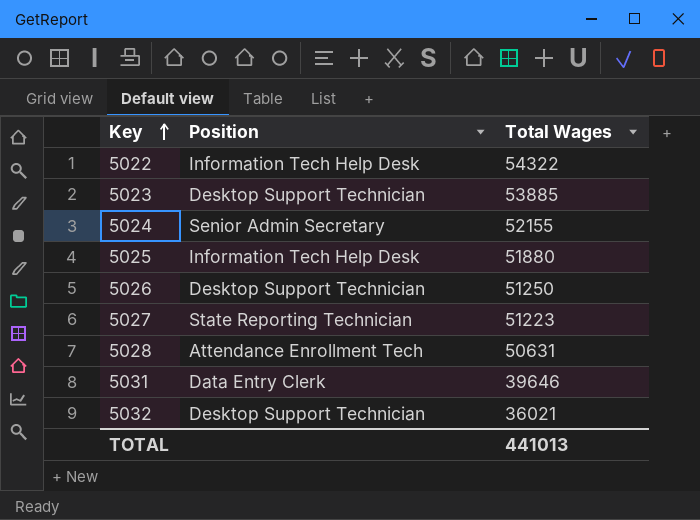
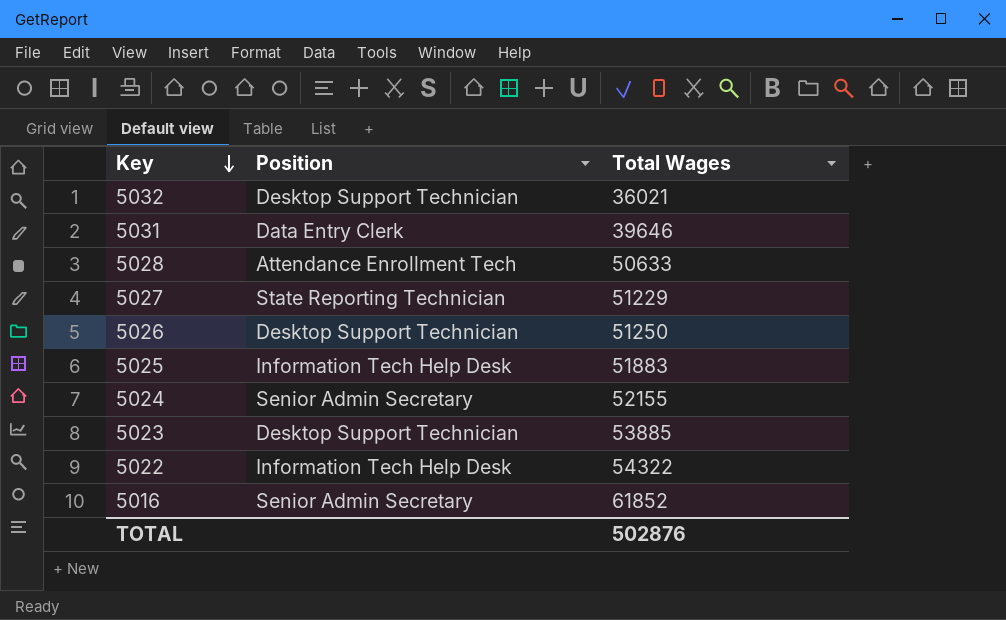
row order: Key ascending -> Key descending
5028 | Total Wages: 50631 -> 50633
5027 | Total Wages: 51223 -> 51229
5025 | Total Wages: 51880 -> 51883
row 5016: none -> Senior Admin Secretary | 61852
TOTAL | Total Wages: 441013 -> 502876

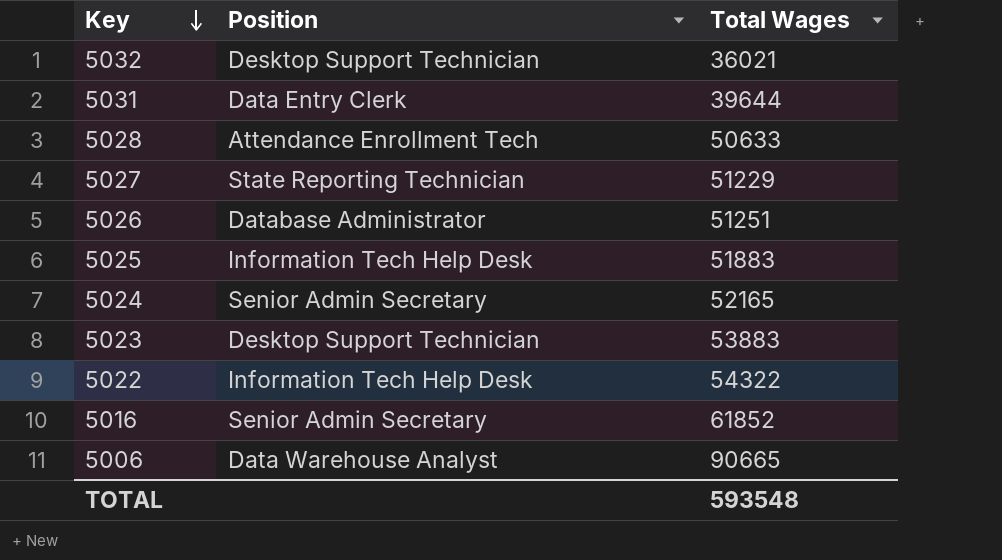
5031 | Total Wages: 39646 -> 39644
5026 | Position: Desktop Support Technician -> Database Administrator
5026 | Total Wages: 51250 -> 51251
5024 | Total Wages: 52155 -> 52165
5023 | Total Wages: 53885 -> 53883
row 5006: none -> Data Warehouse Analyst | 90665
TOTAL | Total Wages: 502876 -> 593548

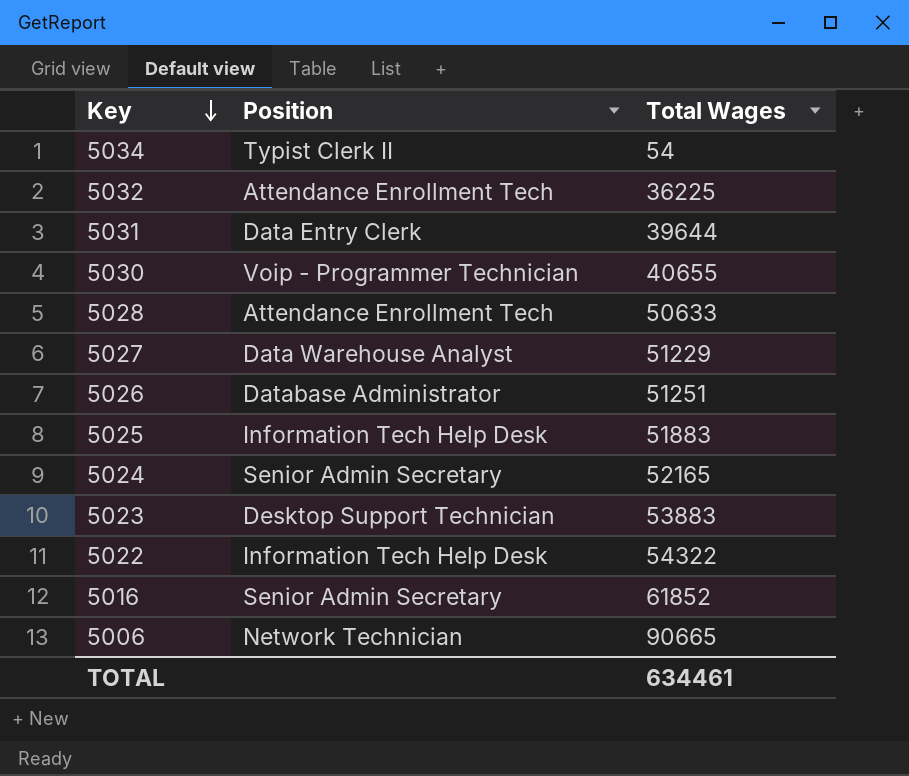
row 5034: none -> Typist Clerk II | 54
5032 | Position: Desktop Support Technician -> Attendance Enrollment Tech
5032 | Total Wages: 36021 -> 36225
row 5030: none -> Voip - Programmer Technician | 40655
5027 | Position: State Reporting Technician -> Data Warehouse Analyst
5006 | Position: Data Warehouse Analyst -> Network Technician
TOTAL | Total Wages: 593548 -> 634461

